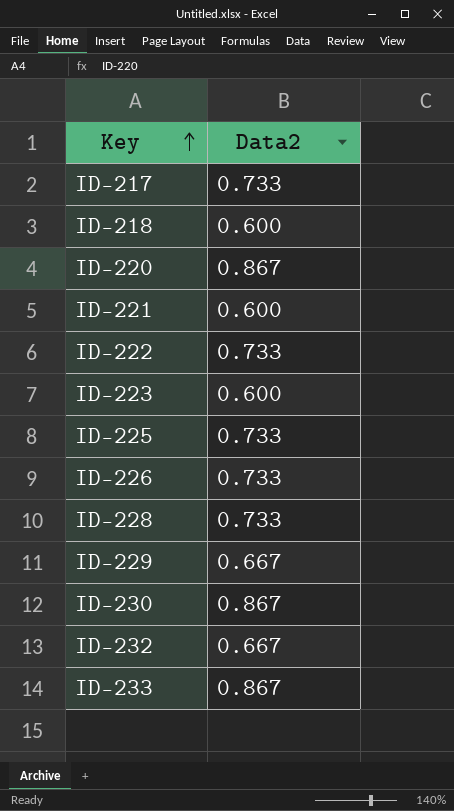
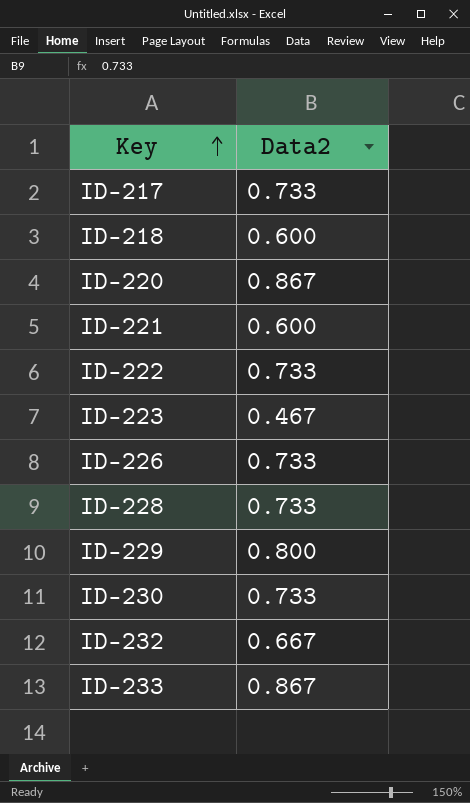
row ID-225: 0.733 -> none
ID-223 | Data2: 0.600 -> 0.467
ID-229 | Data2: 0.667 -> 0.800
ID-230 | Data2: 0.867 -> 0.733

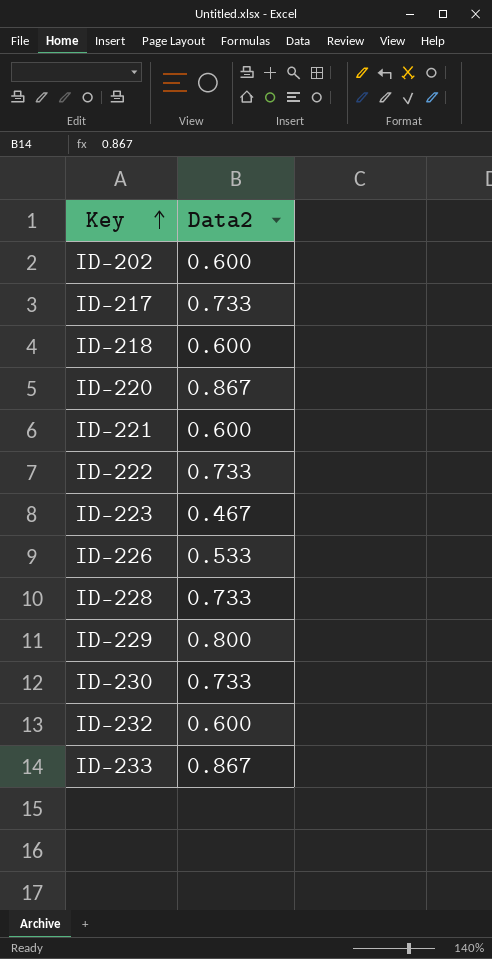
row ID-202: none -> 0.600
ID-226 | Data2: 0.733 -> 0.533
ID-232 | Data2: 0.667 -> 0.600

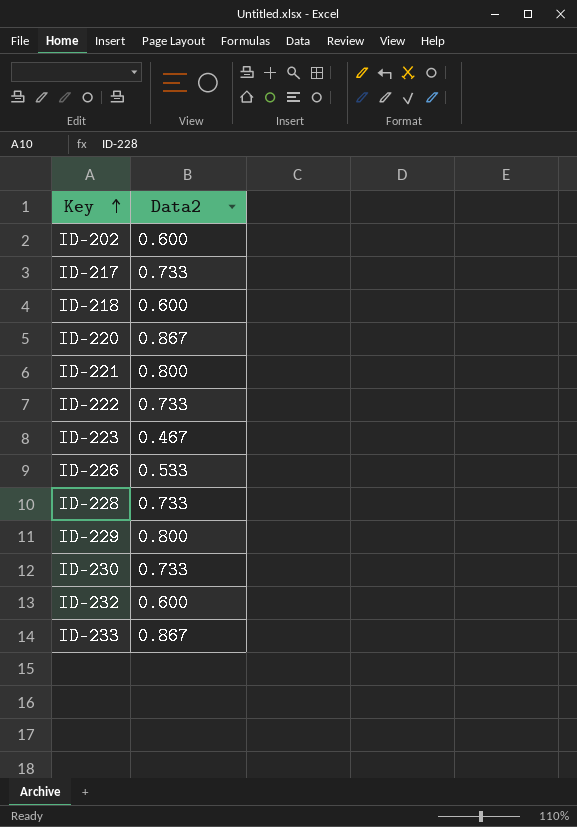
ID-221 | Data2: 0.600 -> 0.800

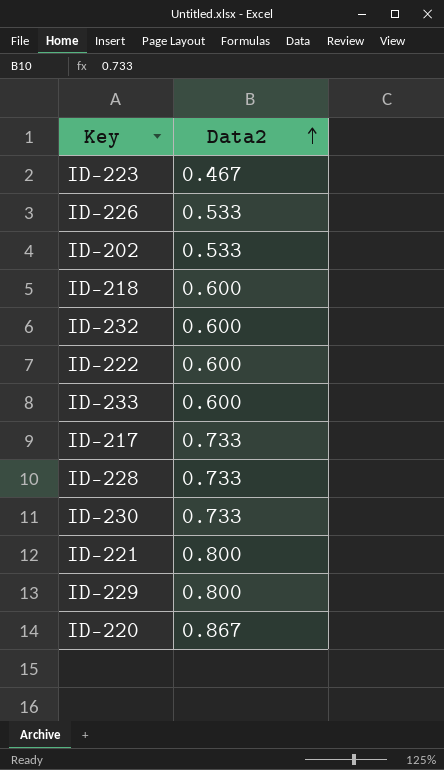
row order: Key ascending -> Data2 ascending
ID-202 | Data2: 0.600 -> 0.533
ID-222 | Data2: 0.733 -> 0.600
ID-233 | Data2: 0.867 -> 0.600

